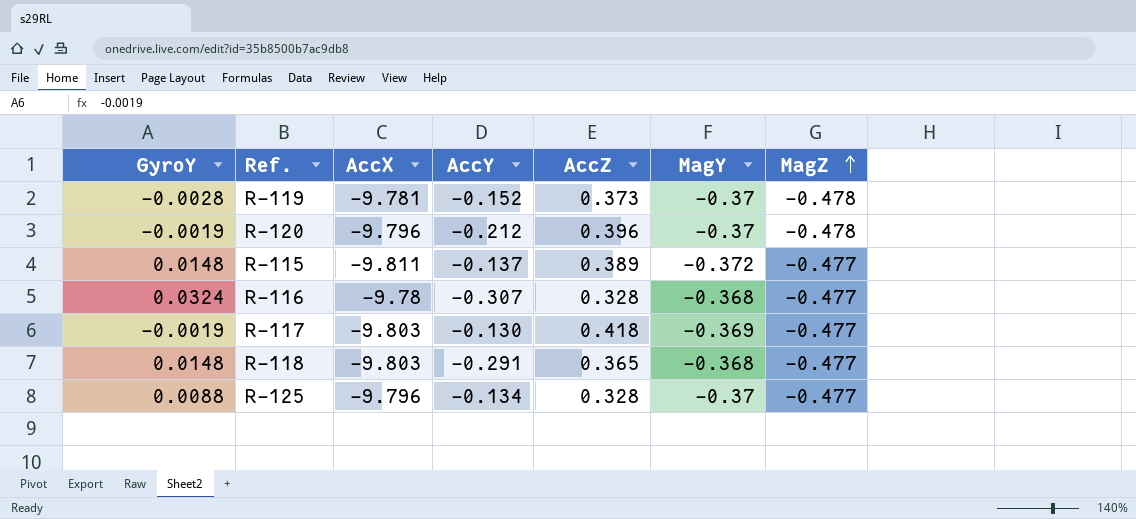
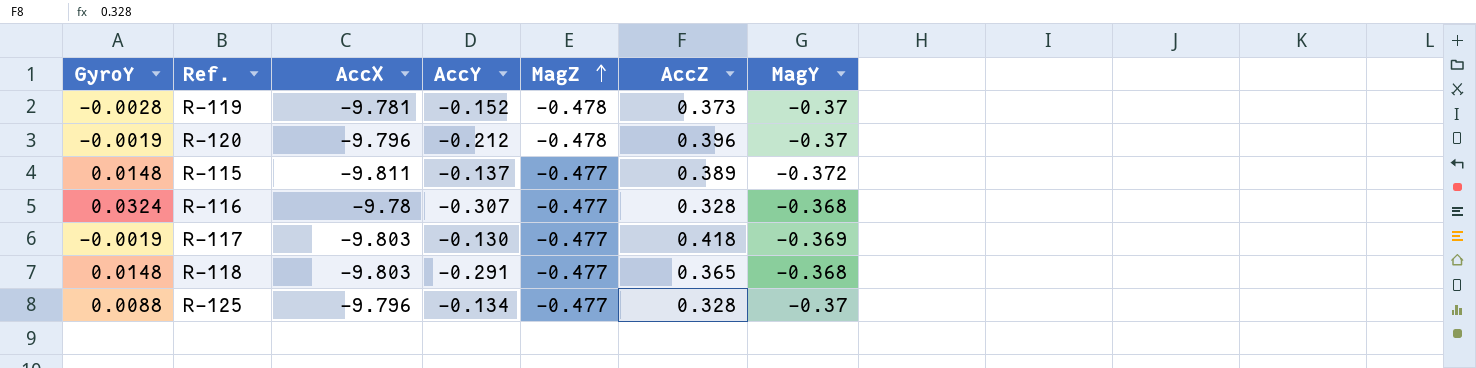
column MagZ | position: 7 -> 5

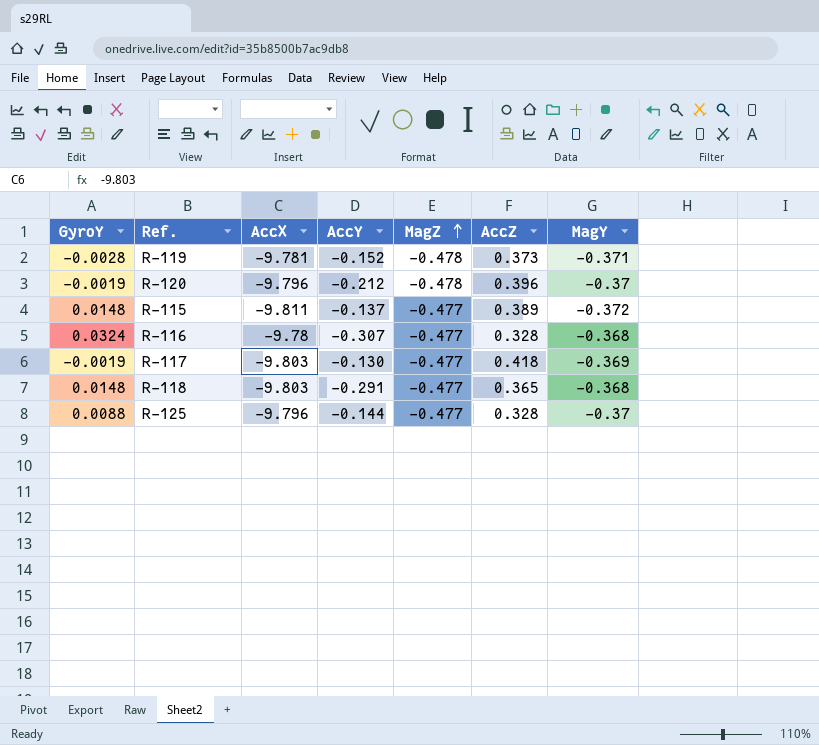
R-119 | MagY: -0.37 -> -0.371
R-125 | AccY: -0.134 -> -0.144

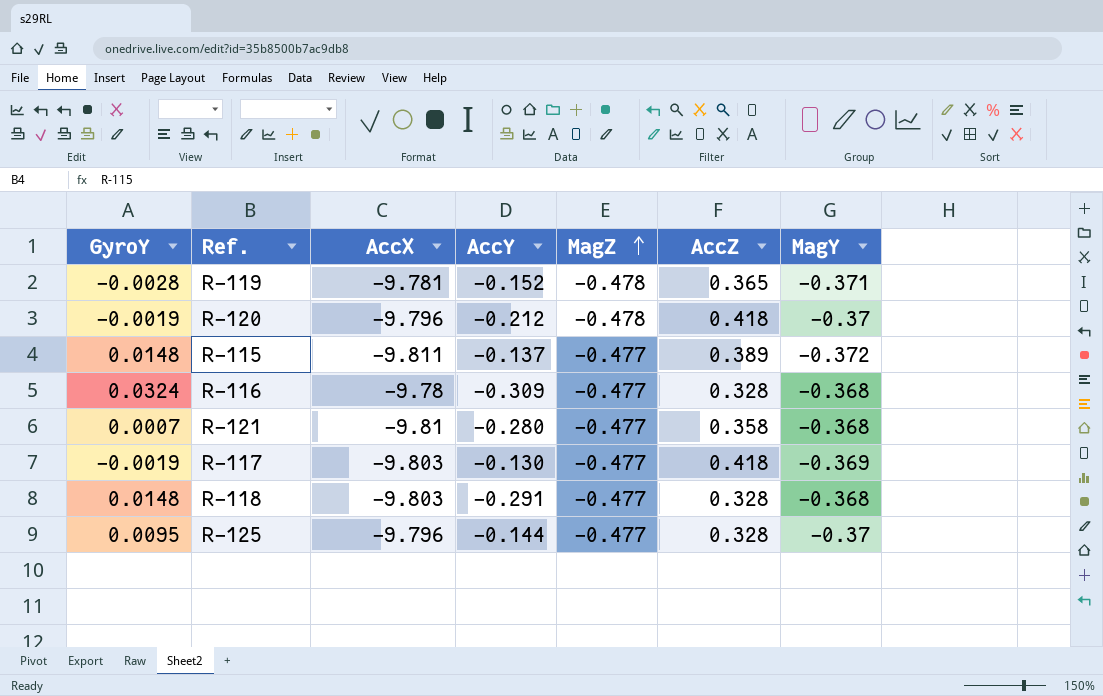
R-119 | AccZ: 0.373 -> 0.365
R-120 | AccZ: 0.396 -> 0.418
R-116 | AccY: -0.307 -> -0.309
row R-121: none -> 0.0007 | -9.81 | -0.280 | -0.477 | 0.358 | -0.368
R-118 | AccZ: 0.365 -> 0.328
R-125 | GyroY: 0.0088 -> 0.0095

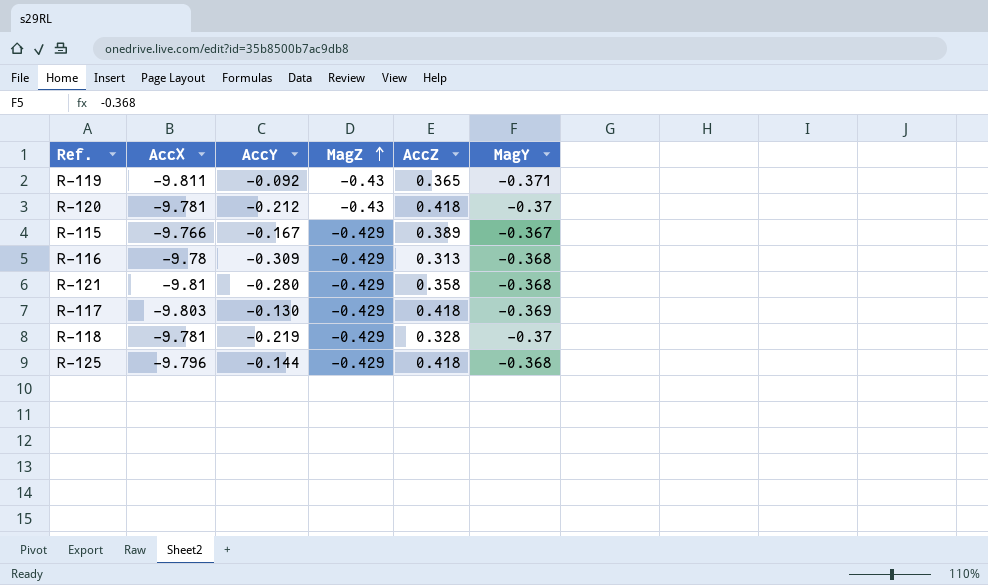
column GyroY | position: 1 -> none
R-119 | AccX: -9.781 -> -9.811
R-119 | AccY: -0.152 -> -0.092
R-119 | MagZ: -0.478 -> -0.43
R-120 | AccX: -9.796 -> -9.781
R-120 | MagZ: -0.478 -> -0.43
R-115 | AccX: -9.811 -> -9.766
R-115 | AccY: -0.137 -> -0.167
R-115 | MagZ: -0.477 -> -0.429
R-115 | MagY: -0.372 -> -0.367
R-116 | MagZ: -0.477 -> -0.429
R-116 | AccZ: 0.328 -> 0.313
R-121 | MagZ: -0.477 -> -0.429
R-117 | MagZ: -0.477 -> -0.429
R-118 | AccX: -9.803 -> -9.781
R-118 | AccY: -0.291 -> -0.219
R-118 | MagZ: -0.477 -> -0.429
R-118 | MagY: -0.368 -> -0.37
R-125 | MagZ: -0.477 -> -0.429
R-125 | AccZ: 0.328 -> 0.418
R-125 | MagY: -0.37 -> -0.368

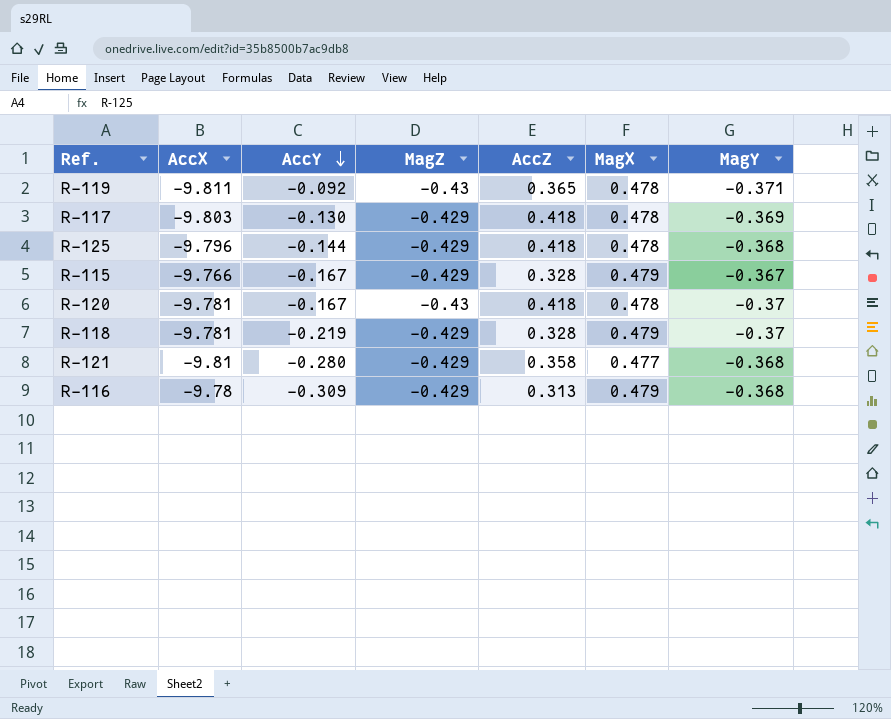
row order: MagZ ascending -> AccY descending
column MagX | position: none -> 6
R-115 | AccZ: 0.389 -> 0.328
R-120 | AccY: -0.212 -> -0.167

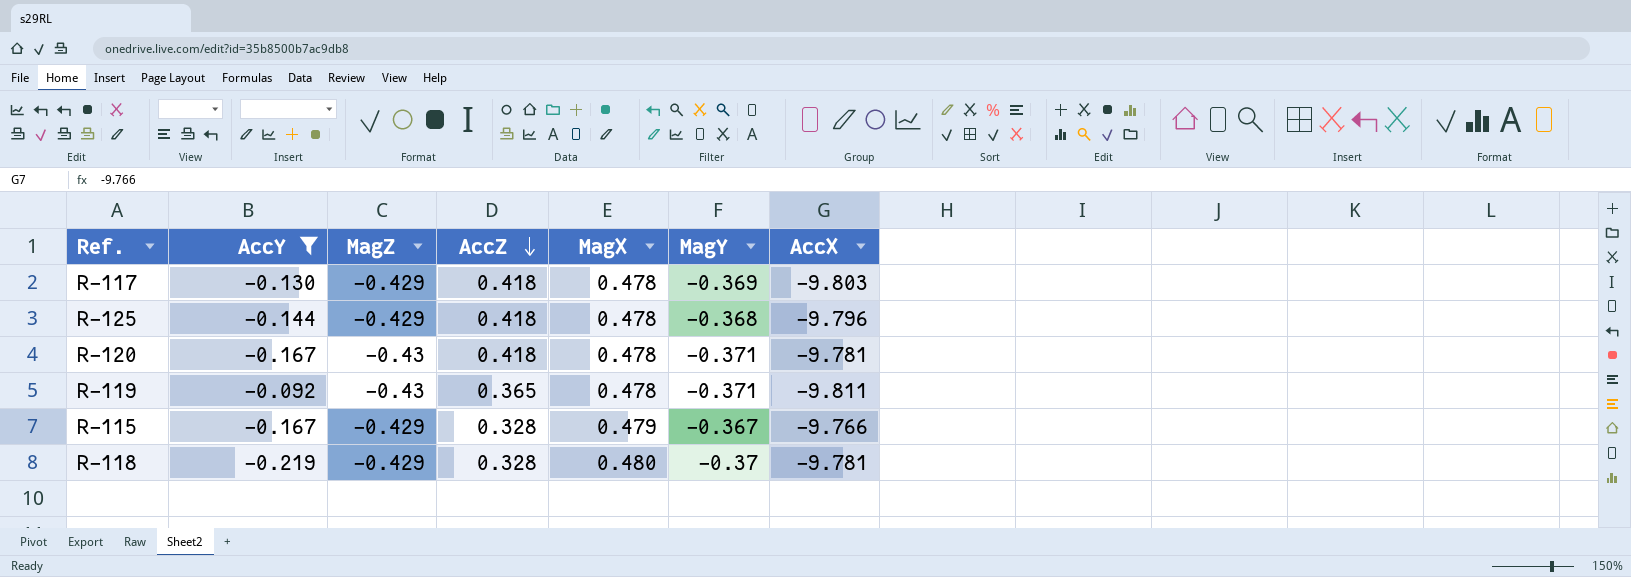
filter: none -> AccY >= -0.219
row order: AccY descending -> AccZ descending
column AccX | position: 2 -> 7
R-120 | MagY: -0.37 -> -0.371
R-118 | MagX: 0.479 -> 0.480

